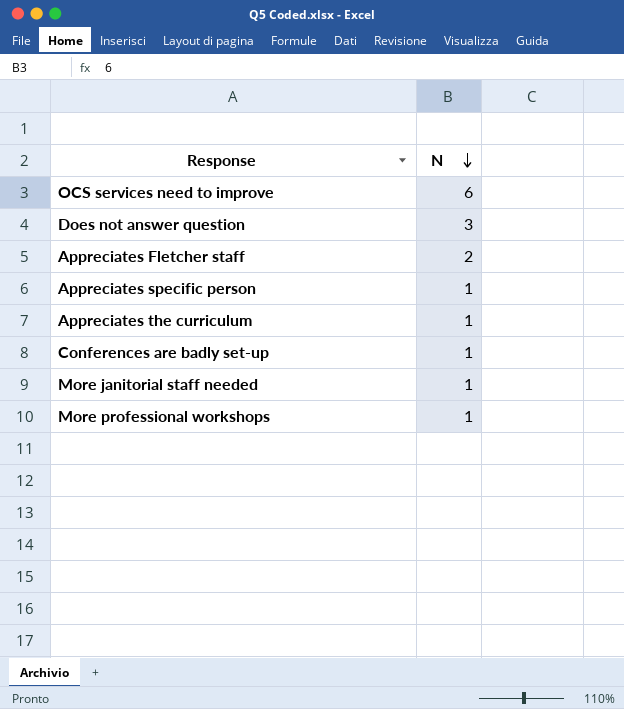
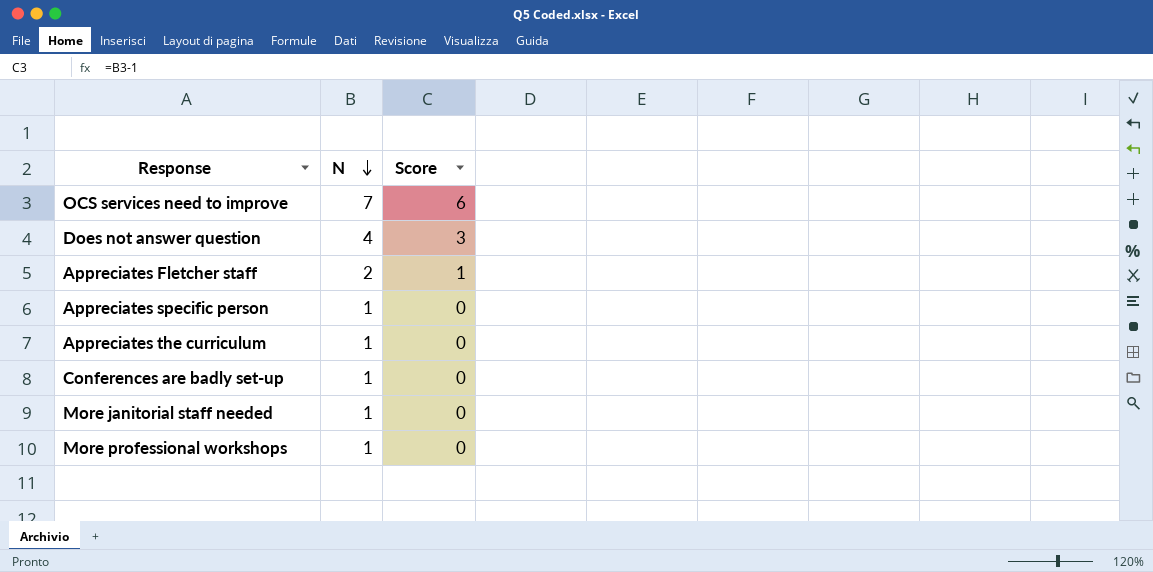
column Score | formula: none -> [N] - 1
OCS services need to improve | N: 6 -> 7
Does not answer question | N: 3 -> 4

